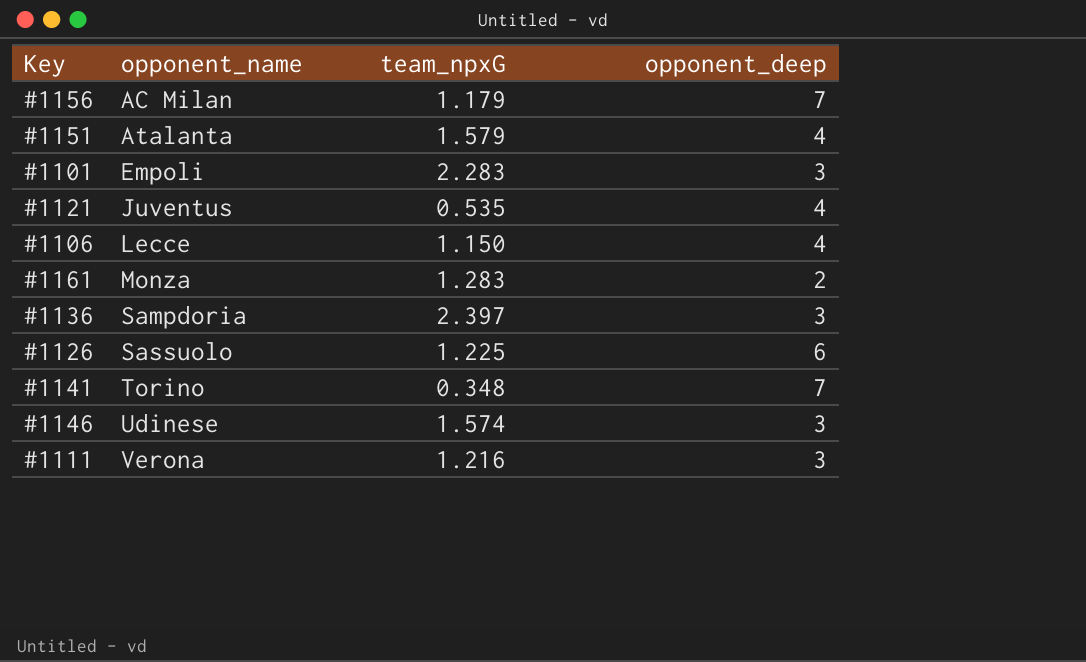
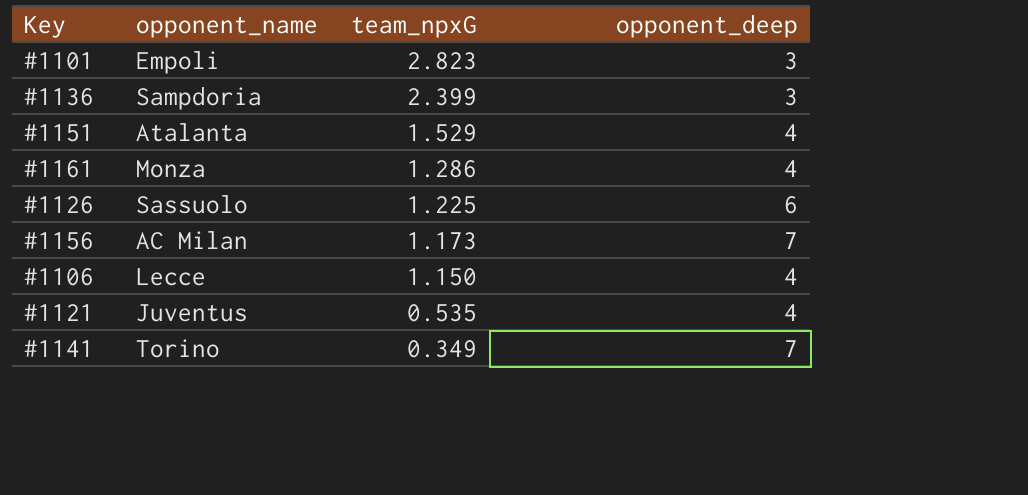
row order: opponent_name ascending -> team_npxG descending
row #1146: Udinese | 1.574 | 3 -> none
row #1111: Verona | 1.216 | 3 -> none
#1101 | team_npxG: 2.283 -> 2.823
#1136 | team_npxG: 2.397 -> 2.399
#1151 | team_npxG: 1.579 -> 1.529
#1161 | team_npxG: 1.283 -> 1.286
#1161 | opponent_deep: 2 -> 4
#1156 | team_npxG: 1.179 -> 1.173
#1141 | team_npxG: 0.348 -> 0.349

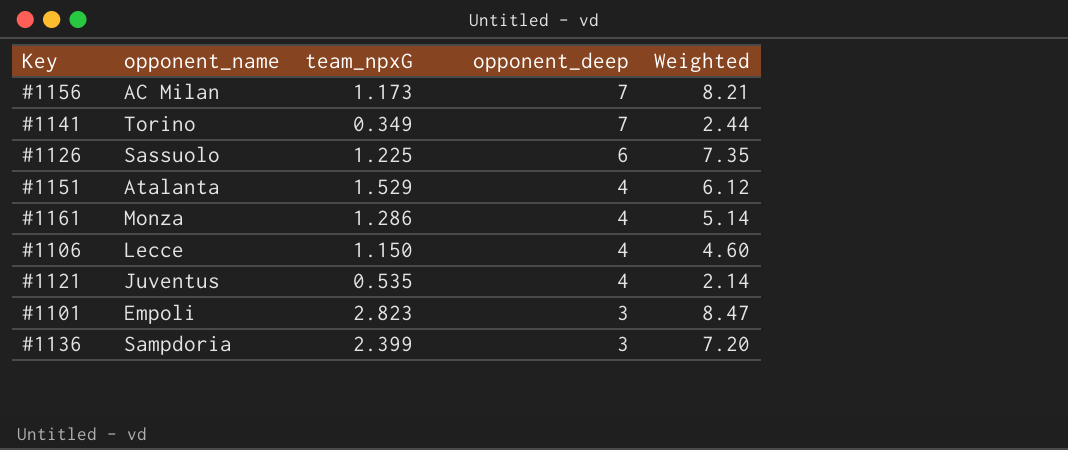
row order: team_npxG descending -> opponent_deep descending
column Weighted | formula: none -> [team_npxG] * [opponent_deep]

